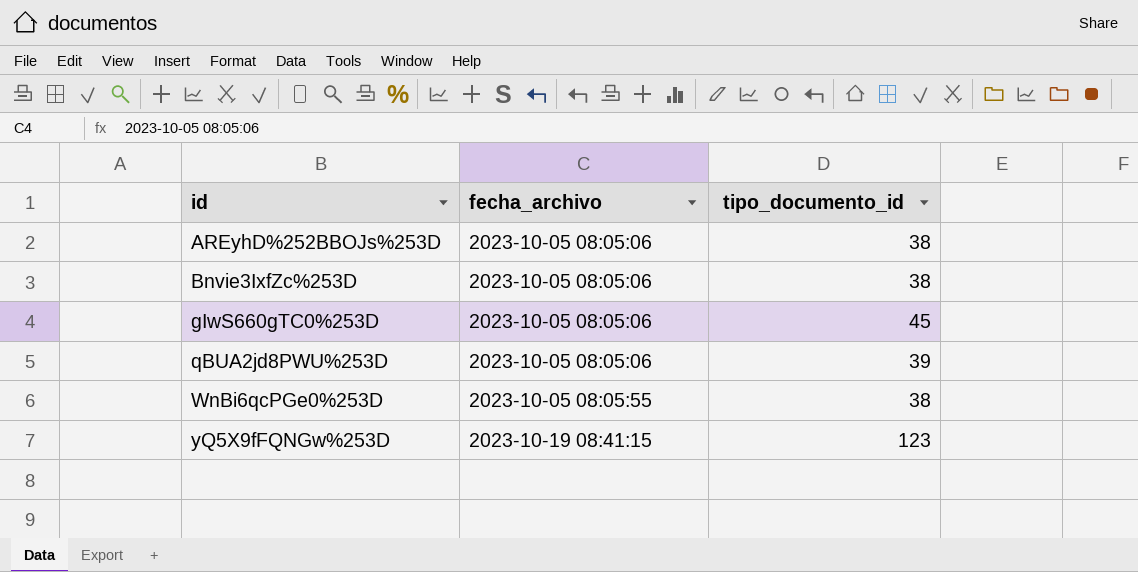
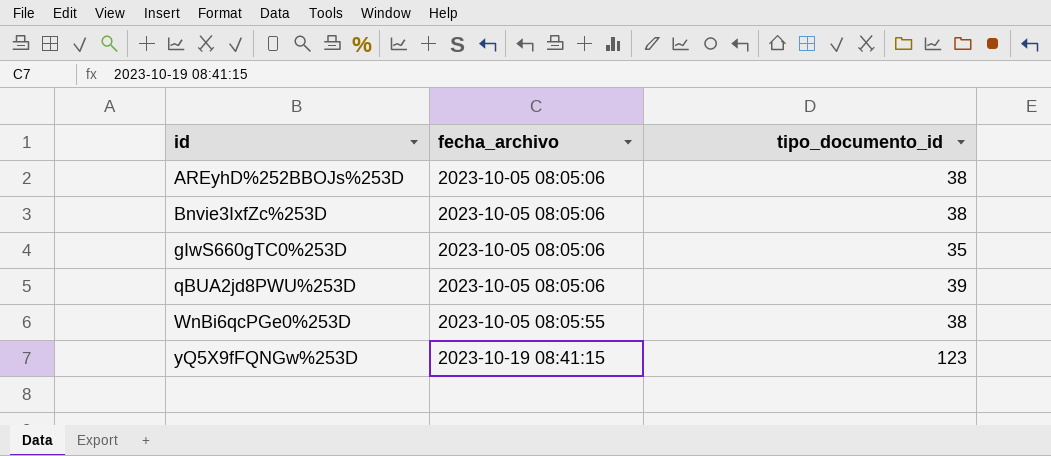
gIwS660gTC0%253D | tipo_documento_id: 45 -> 35

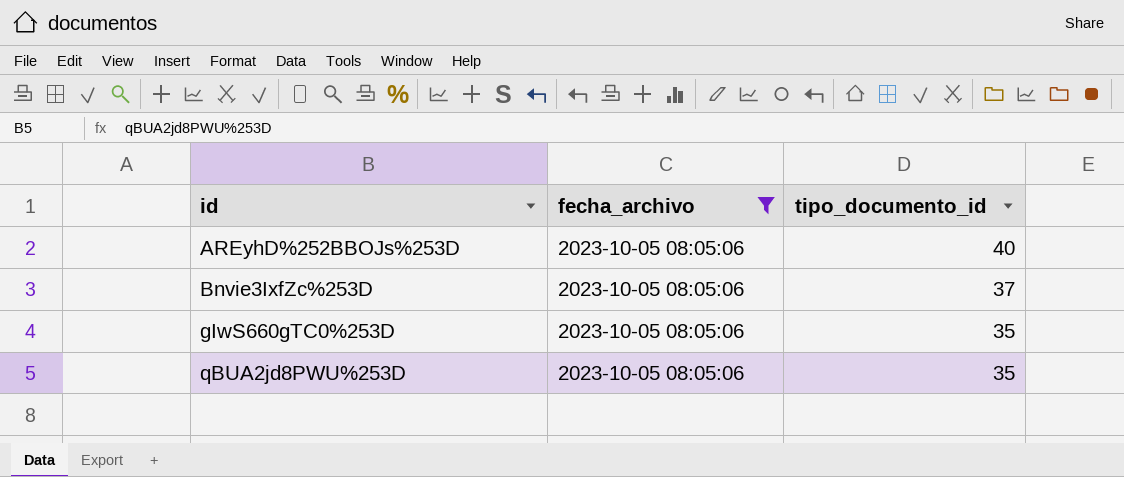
filter: none -> fecha_archivo = 2023-10-05 08:05:06
AREyhD%252BBOJs%253D | tipo_documento_id: 38 -> 40
Bnvie3IxfZc%253D | tipo_documento_id: 38 -> 37
qBUA2jd8PWU%253D | tipo_documento_id: 39 -> 35

